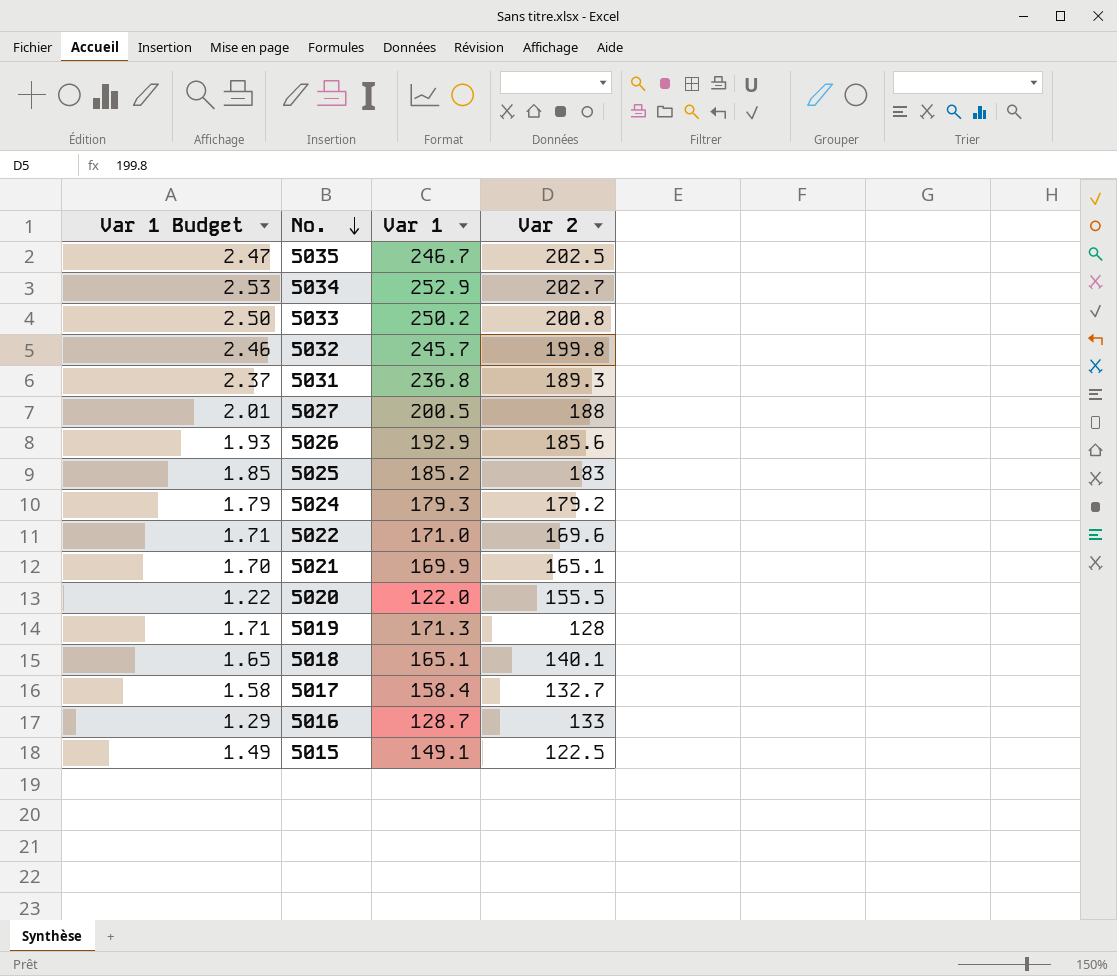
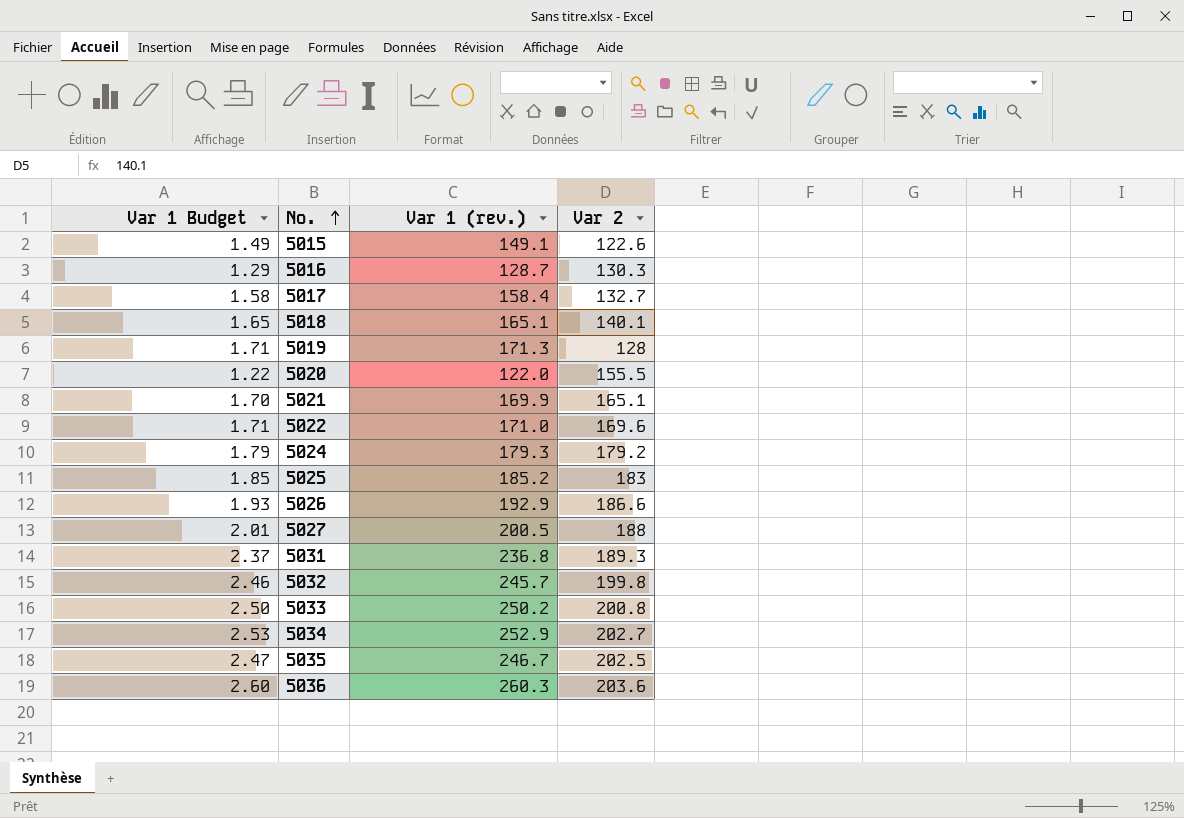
row order: No. descending -> No. ascending
column name: Var 1 -> Var 1 (rev.)
5015 | Var 2: 122.5 -> 122.6
5016 | Var 2: 133 -> 130.3
5026 | Var 2: 185.6 -> 186.6
row 5036: none -> 2.60 | 260.3 | 203.6

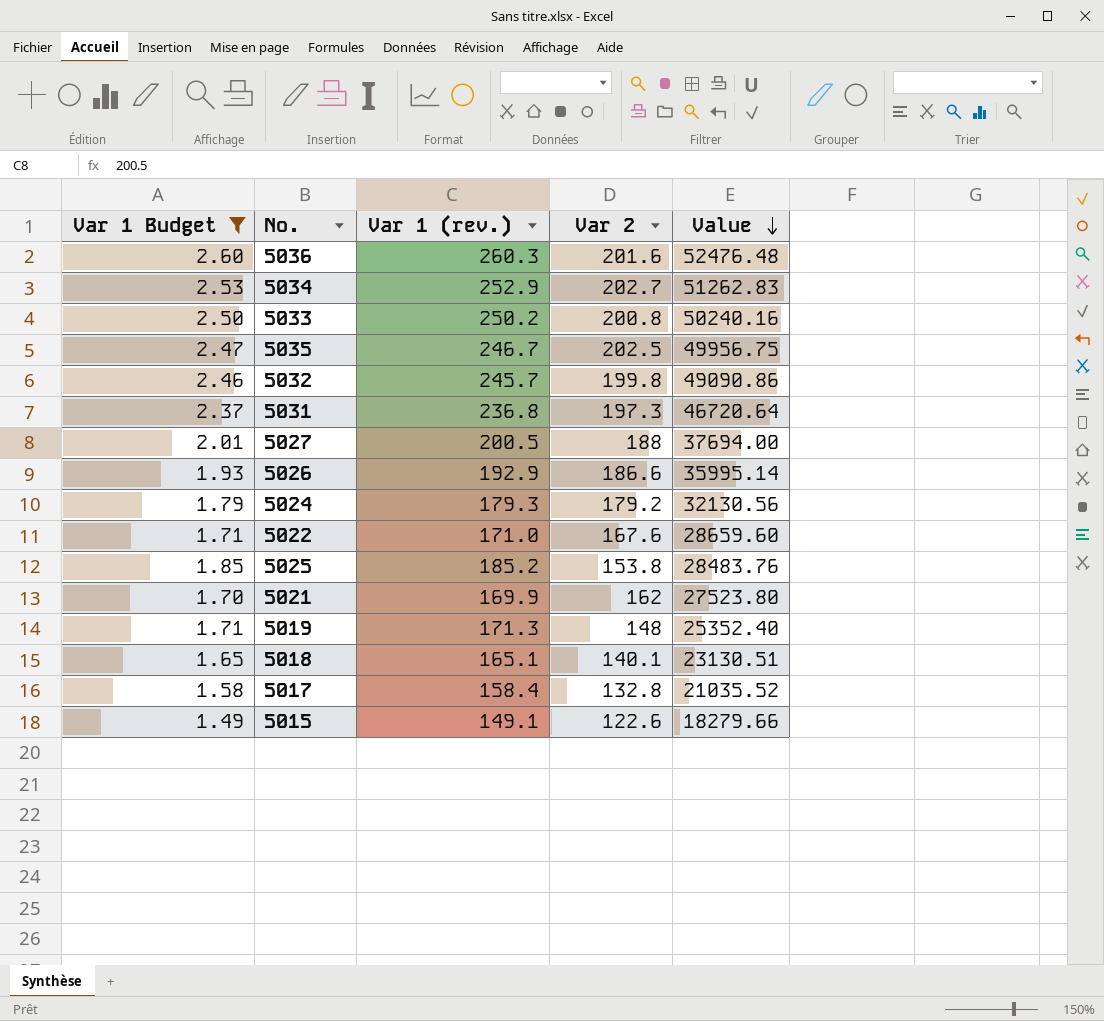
filter: none -> Var 1 Budget >= 1.49
row order: No. ascending -> Value descending
column Value | formula: none -> [Var 1 (rev.)] * [Var 2]
5036 | Var 2: 203.6 -> 201.6
5031 | Var 2: 189.3 -> 197.3
5022 | Var 2: 169.6 -> 167.6
5025 | Var 2: 183 -> 153.8
5021 | Var 2: 165.1 -> 162
5019 | Var 2: 128 -> 148
5017 | Var 2: 132.7 -> 132.8

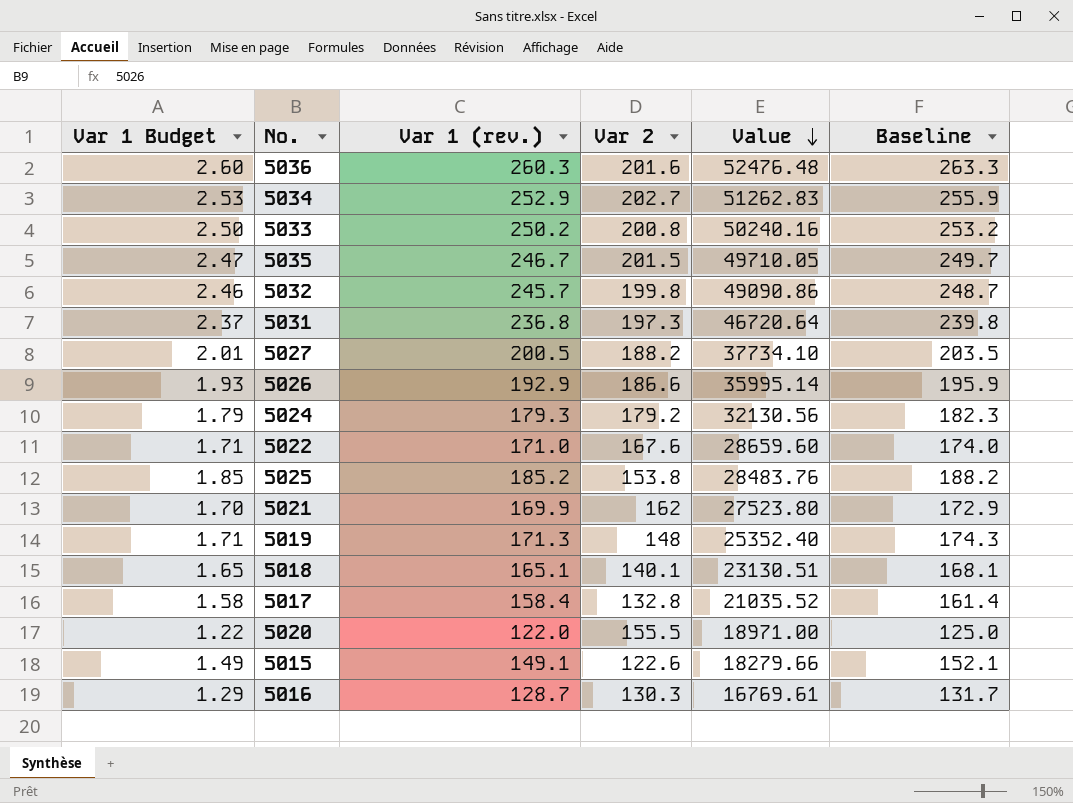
filter: Var 1 Budget >= 1.49 -> none
column Baseline | formula: none -> [Var 1 (rev.)] + 3
5035 | Var 2: 202.5 -> 201.5
5035 | Value: 49956.75 -> 49710.05
5027 | Var 2: 188 -> 188.2
5027 | Value: 37694.00 -> 37734.10

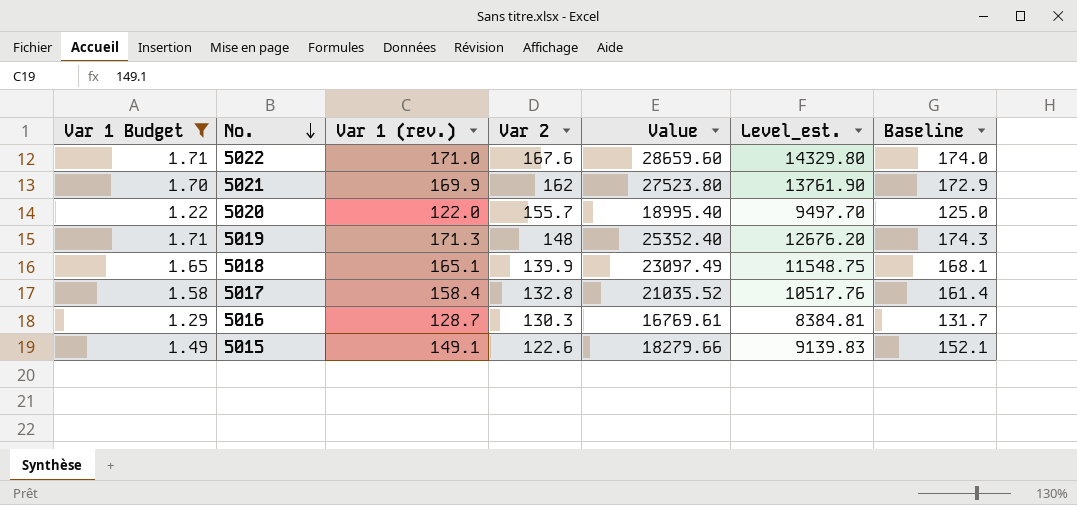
filter: none -> Var 1 Budget <= 1.71
row order: Value descending -> No. descending
column Level_est. | formula: none -> [Value] * 0.5
5020 | Var 2: 155.5 -> 155.7
5020 | Value: 18971.00 -> 18995.40
5018 | Var 2: 140.1 -> 139.9
5018 | Value: 23130.51 -> 23097.49

